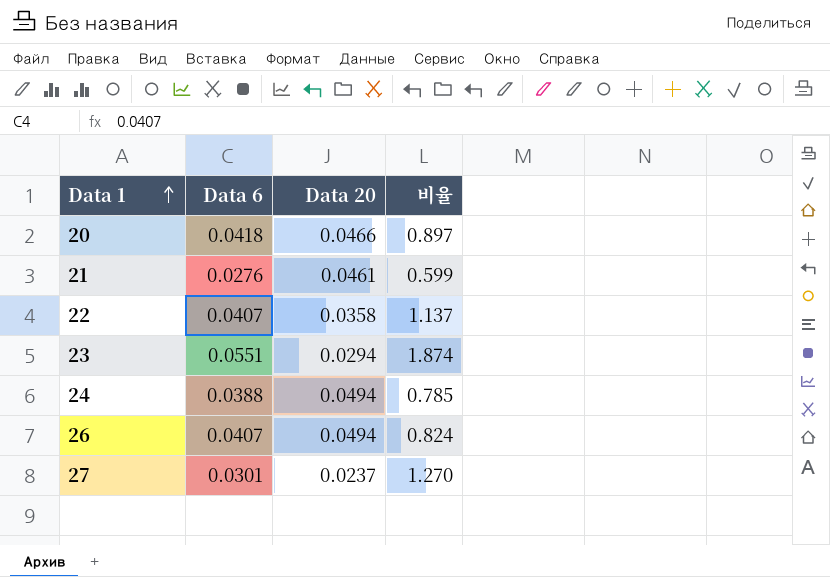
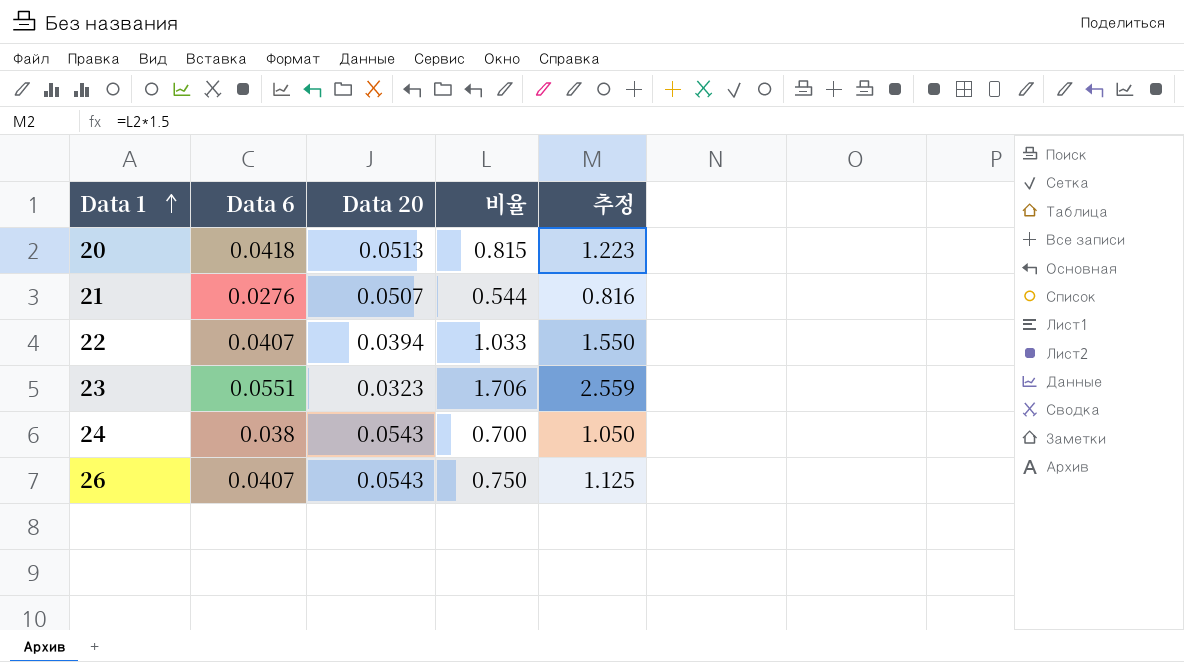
column 추정 | formula: none -> [비율] * 1.5
row 27: 0.0301 | 0.0237 | 1.270 -> none
20 | Data 20: 0.0466 -> 0.0513
20 | 비율: 0.897 -> 0.815
21 | Data 20: 0.0461 -> 0.0507
21 | 비율: 0.599 -> 0.544
22 | Data 20: 0.0358 -> 0.0394
22 | 비율: 1.137 -> 1.033
23 | Data 20: 0.0294 -> 0.0323
23 | 비율: 1.874 -> 1.706
24 | Data 6: 0.0388 -> 0.038
24 | Data 20: 0.0494 -> 0.0543
24 | 비율: 0.785 -> 0.700
26 | Data 20: 0.0494 -> 0.0543
26 | 비율: 0.824 -> 0.750

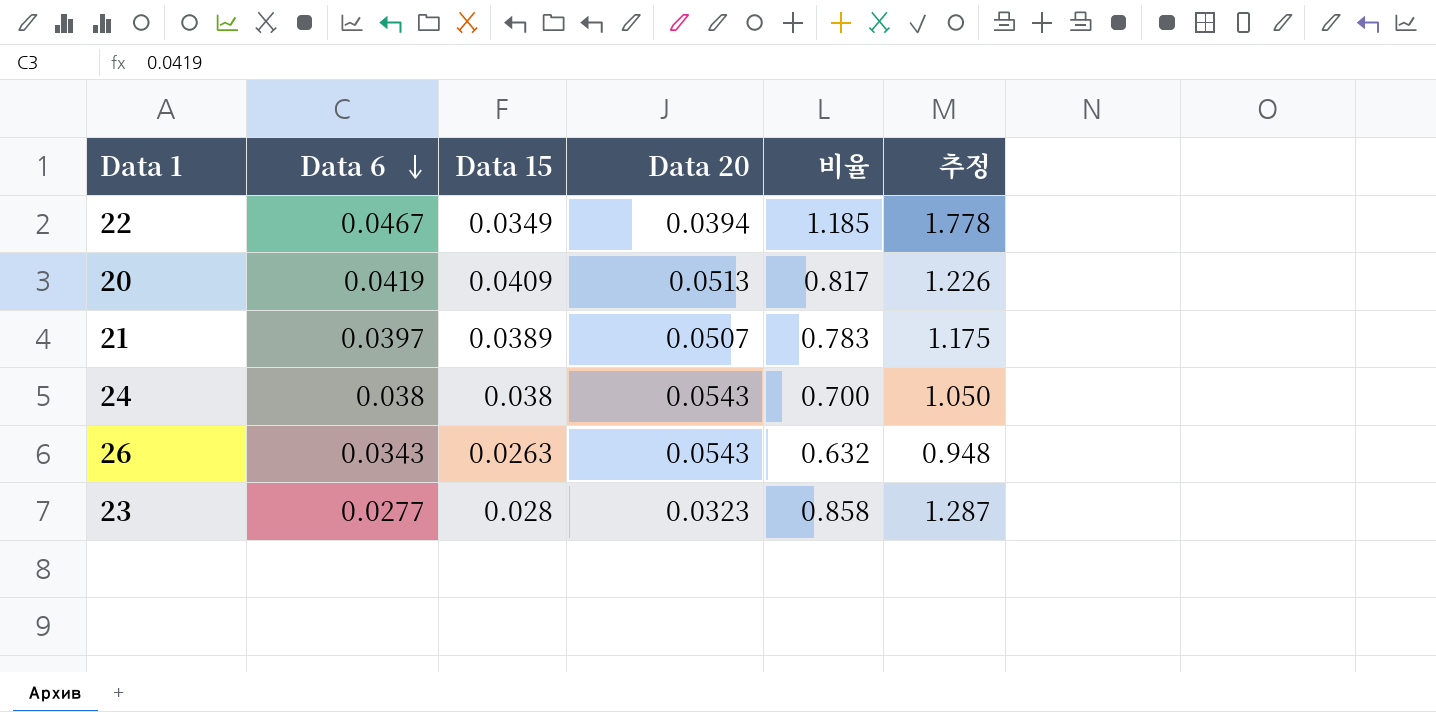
row order: Data 1 ascending -> Data 6 descending
column Data 15 | position: none -> 3
22 | Data 6: 0.0407 -> 0.0467
22 | 비율: 1.033 -> 1.185
22 | 추정: 1.550 -> 1.778
20 | Data 6: 0.0418 -> 0.0419
20 | 비율: 0.815 -> 0.817
20 | 추정: 1.223 -> 1.226
21 | Data 6: 0.0276 -> 0.0397
21 | 비율: 0.544 -> 0.783
21 | 추정: 0.816 -> 1.175
26 | Data 6: 0.0407 -> 0.0343
26 | 비율: 0.750 -> 0.632
26 | 추정: 1.125 -> 0.948
23 | Data 6: 0.0551 -> 0.0277
23 | 비율: 1.706 -> 0.858
23 | 추정: 2.559 -> 1.287

